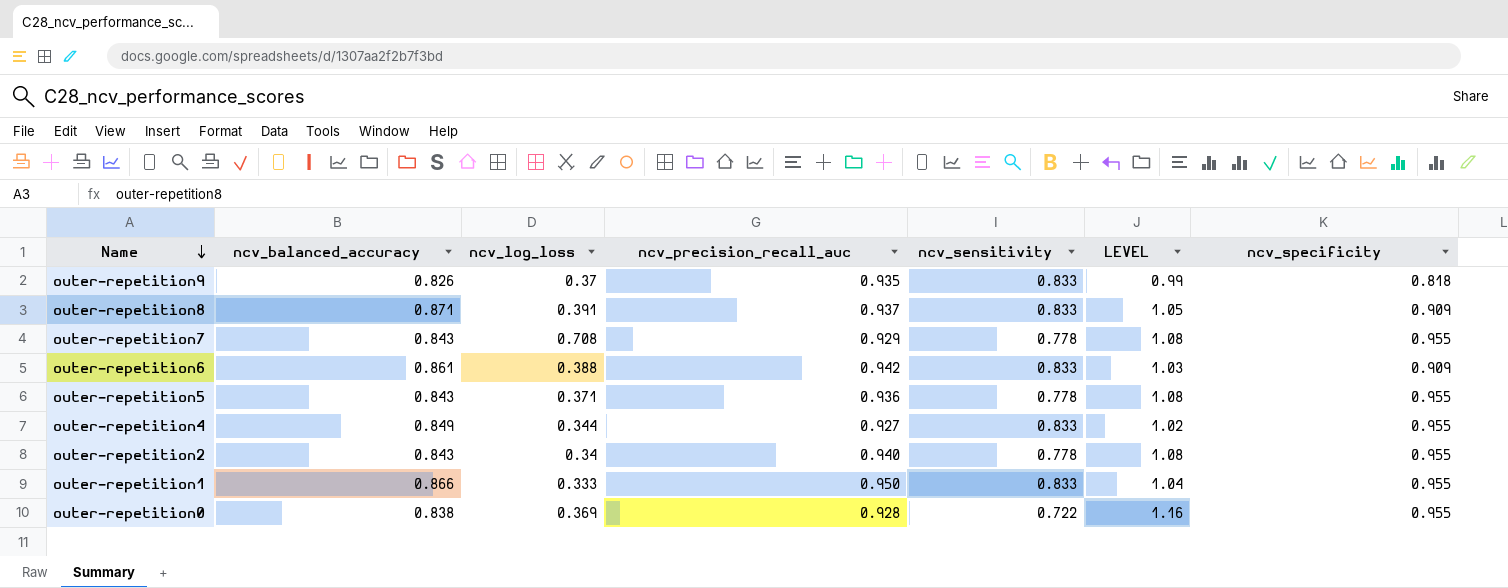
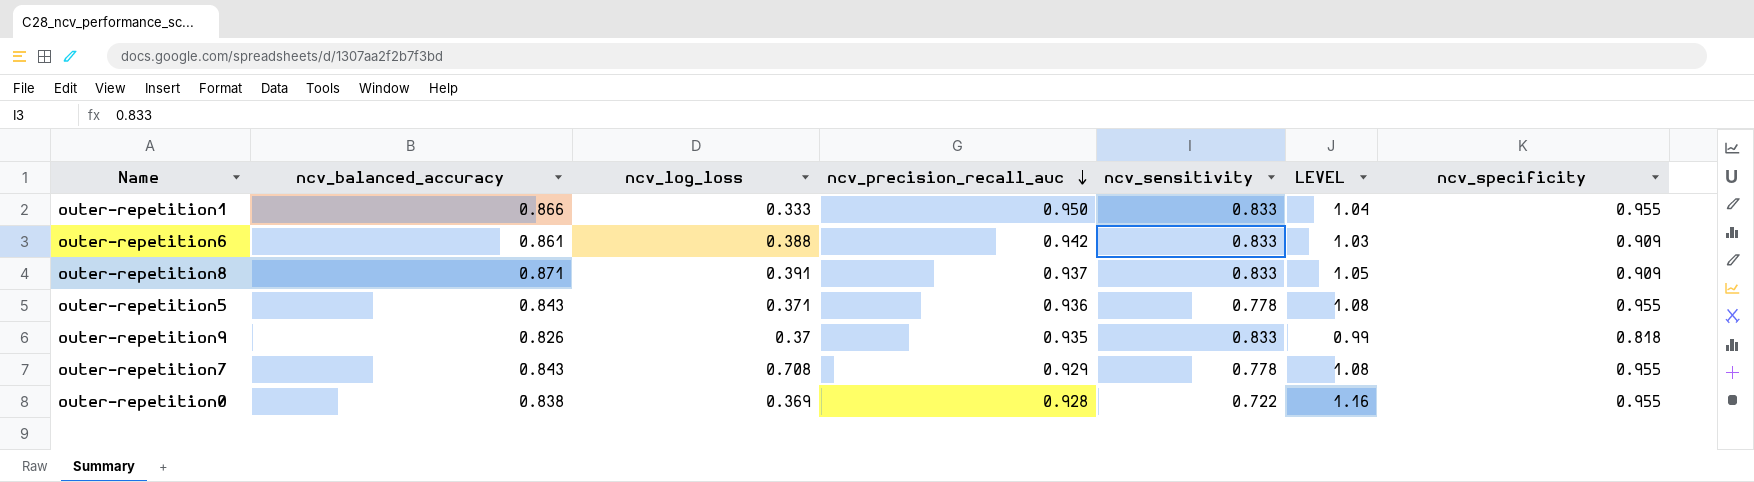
row order: Name descending -> ncv_precision_recall_auc descending
row outer-repetition4: 0.849 | 0.344 | 0.927 | 0.833 | 1.02 | 0.955 -> none
row outer-repetition2: 0.843 | 0.34 | 0.940 | 0.778 | 1.08 | 0.955 -> none

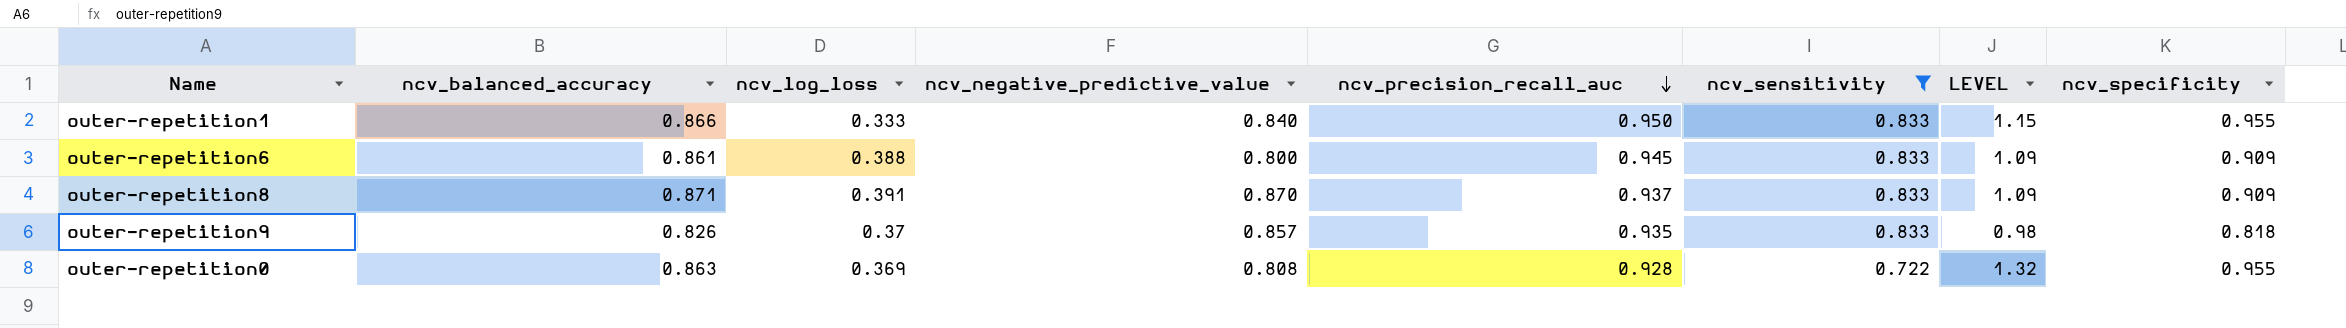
filter: none -> ncv_sensitivity != 0.778
column ncv_negative_predictive_value | position: none -> 4
column LEVEL | formula: [ncv_balanced_accuracy] / [ncv_sensitivity] -> [ncv_specificity] / [ncv_sensitivity]
outer-repetition6 | ncv_precision_recall_auc: 0.942 -> 0.945
outer-repetition0 | ncv_balanced_accuracy: 0.838 -> 0.863

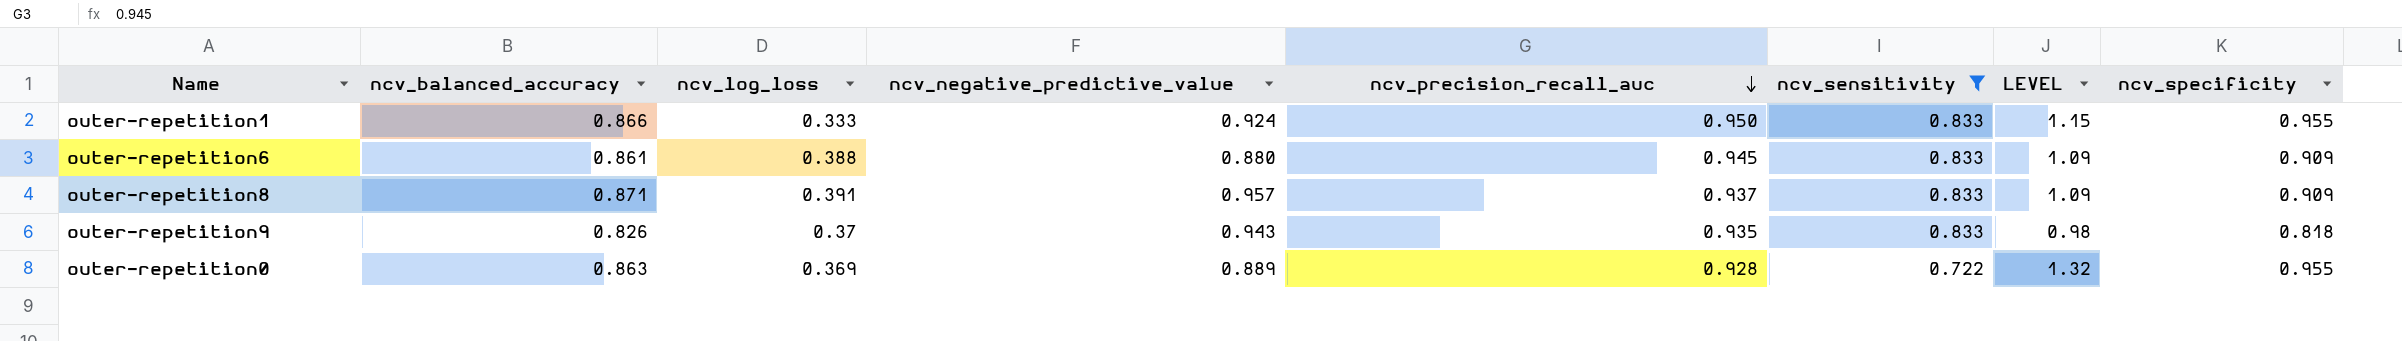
outer-repetition1 | ncv_negative_predictive_value: 0.840 -> 0.924
outer-repetition6 | ncv_negative_predictive_value: 0.800 -> 0.880
outer-repetition8 | ncv_negative_predictive_value: 0.870 -> 0.957
outer-repetition9 | ncv_negative_predictive_value: 0.857 -> 0.943
outer-repetition0 | ncv_negative_predictive_value: 0.808 -> 0.889

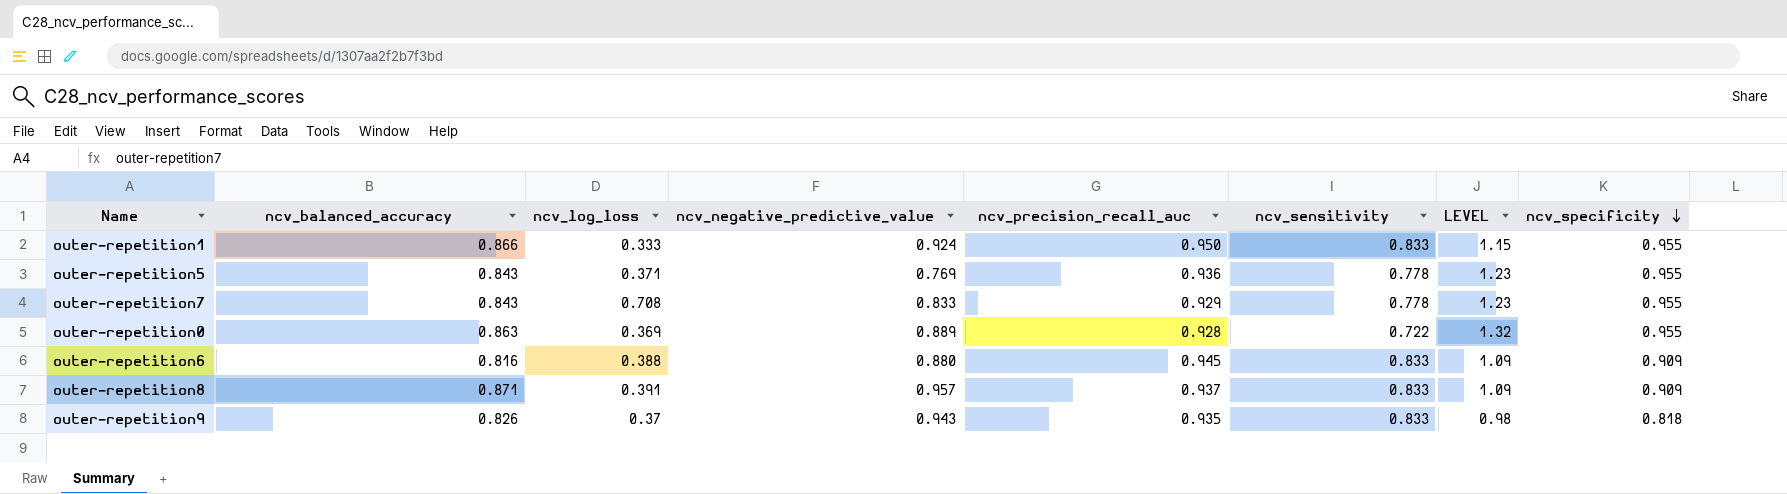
filter: ncv_sensitivity != 0.778 -> none
row order: ncv_precision_recall_auc descending -> ncv_specificity descending
outer-repetition6 | ncv_balanced_accuracy: 0.861 -> 0.816

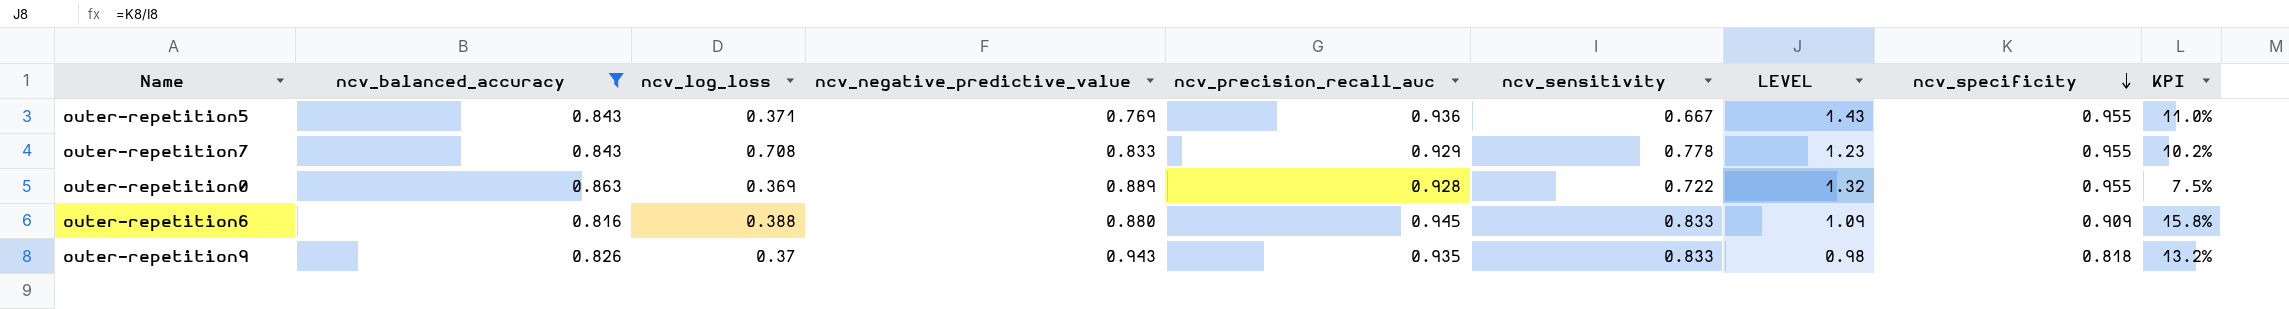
filter: none -> ncv_balanced_accuracy <= 0.863
column KPI | formula: none -> ([ncv_precision_recall_auc] - [ncv_balanced_accuracy]) / [ncv_balanced_accuracy]
outer-repetition5 | ncv_sensitivity: 0.778 -> 0.667
outer-repetition5 | LEVEL: 1.23 -> 1.43

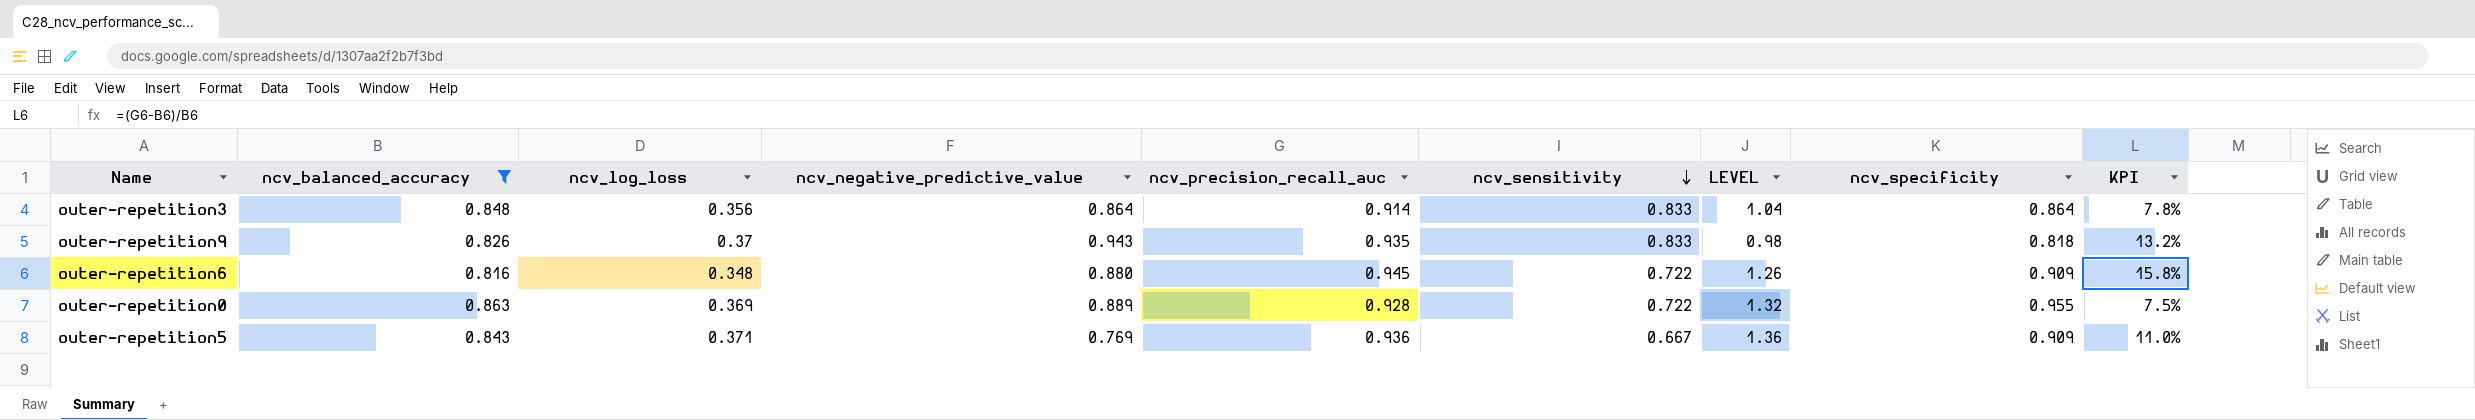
row order: ncv_specificity descending -> ncv_sensitivity descending
row outer-repetition7: 0.843 | 0.708 | 0.833 | 0.929 | 0.778 | 1.23 | 0.955 | 10.2% -> none
row outer-repetition3: none -> 0.848 | 0.356 | 0.864 | 0.914 | 0.833 | 1.04 | 0.864 | 7.8%
outer-repetition6 | ncv_log_loss: 0.388 -> 0.348
outer-repetition6 | ncv_sensitivity: 0.833 -> 0.722
outer-repetition6 | LEVEL: 1.09 -> 1.26
outer-repetition5 | LEVEL: 1.43 -> 1.36
outer-repetition5 | ncv_specificity: 0.955 -> 0.909

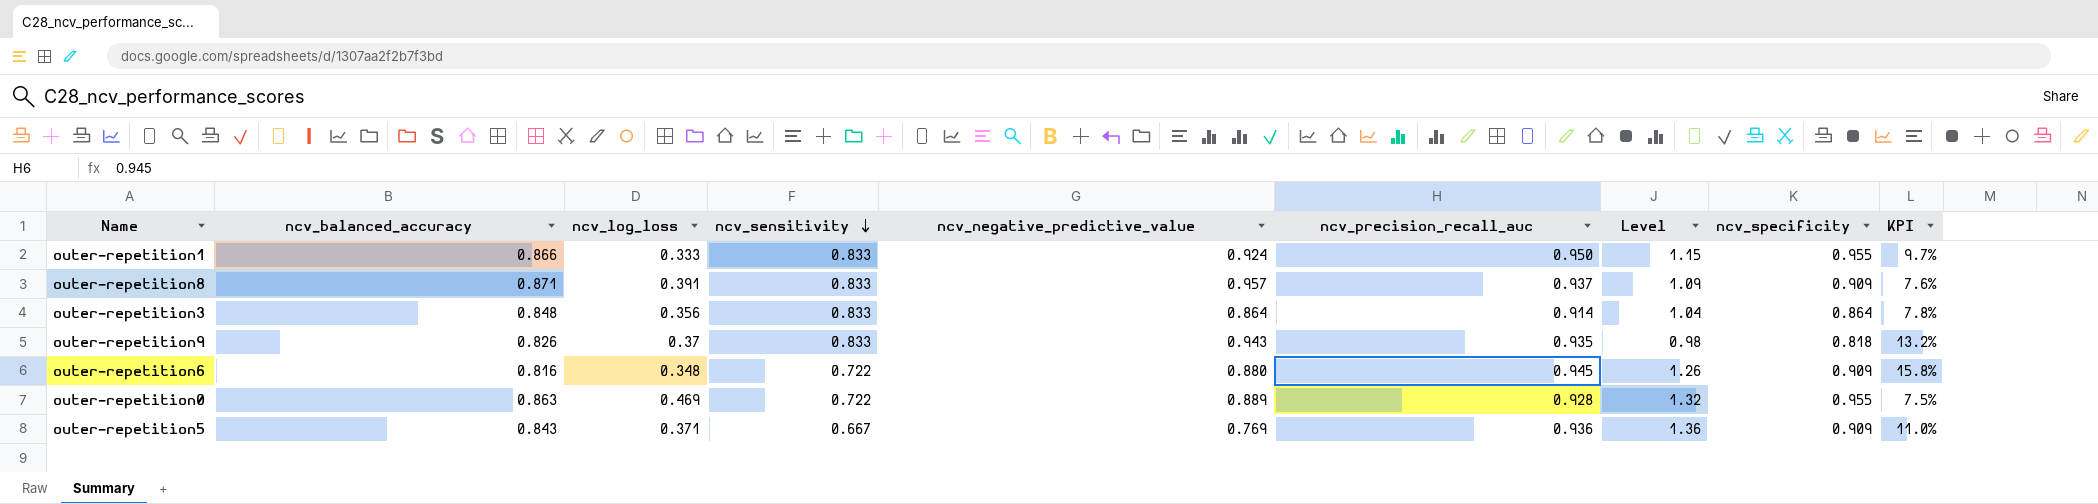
filter: ncv_balanced_accuracy <= 0.863 -> none
column ncv_sensitivity | position: 6 -> 4
column name: LEVEL -> Level
outer-repetition0 | ncv_log_loss: 0.369 -> 0.469

